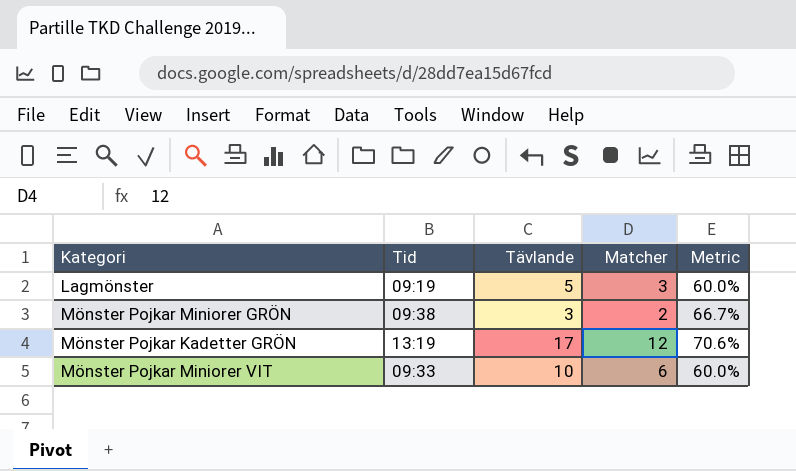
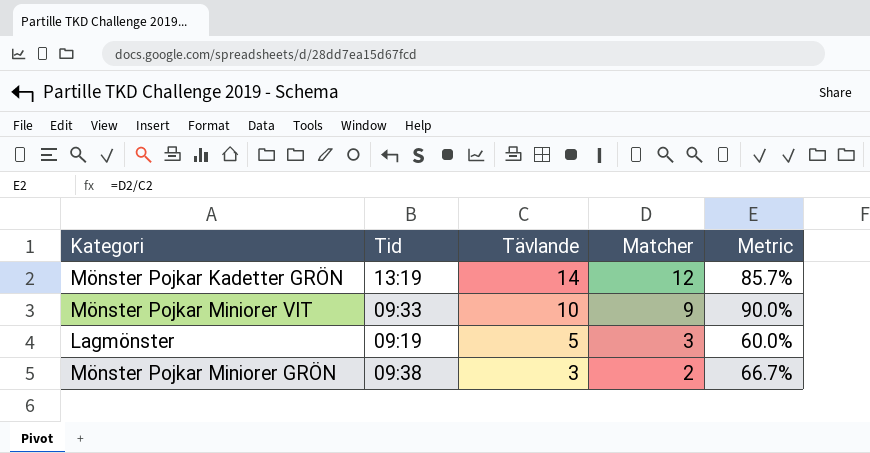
row order: none -> Tävlande descending
Mönster Pojkar Kadetter GRÖN | Tävlande: 17 -> 14
Mönster Pojkar Kadetter GRÖN | Metric: 70.6% -> 85.7%
Mönster Pojkar Miniorer VIT | Matcher: 6 -> 9
Mönster Pojkar Miniorer VIT | Metric: 60.0% -> 90.0%

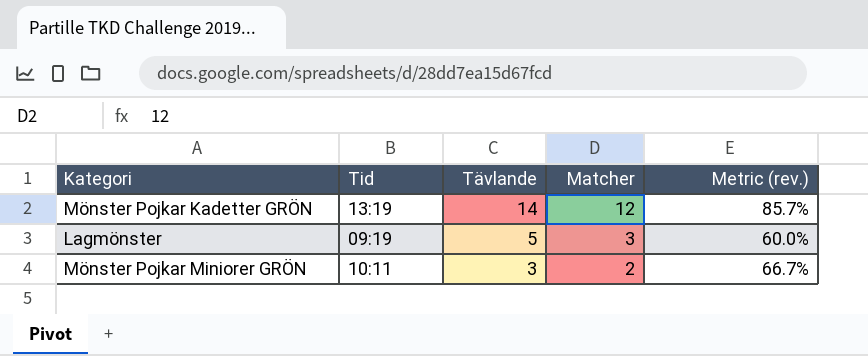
column name: Metric -> Metric (rev.)
row Mönster Pojkar Miniorer VIT: 09:33 | 10 | 9 | 90.0% -> none
Mönster Pojkar Miniorer GRÖN | Tid: 09:38 -> 10:11

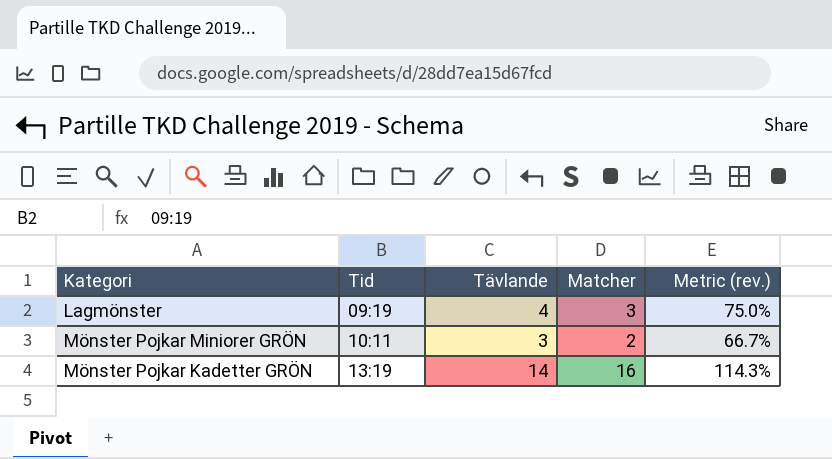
row order: Tävlande descending -> Tid ascending
Lagmönster | Tävlande: 5 -> 4
Lagmönster | Metric (rev.): 60.0% -> 75.0%
Mönster Pojkar Kadetter GRÖN | Matcher: 12 -> 16
Mönster Pojkar Kadetter GRÖN | Metric (rev.): 85.7% -> 114.3%

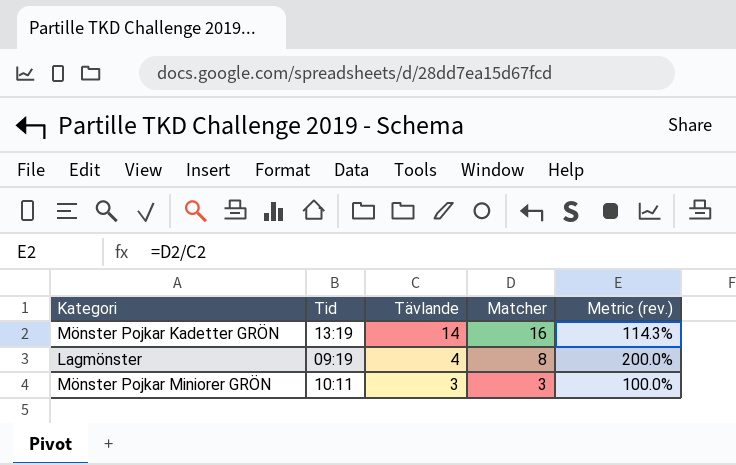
row order: Tid ascending -> Tävlande descending
Lagmönster | Matcher: 3 -> 8
Lagmönster | Metric (rev.): 75.0% -> 200.0%
Mönster Pojkar Miniorer GRÖN | Matcher: 2 -> 3
Mönster Pojkar Miniorer GRÖN | Metric (rev.): 66.7% -> 100.0%

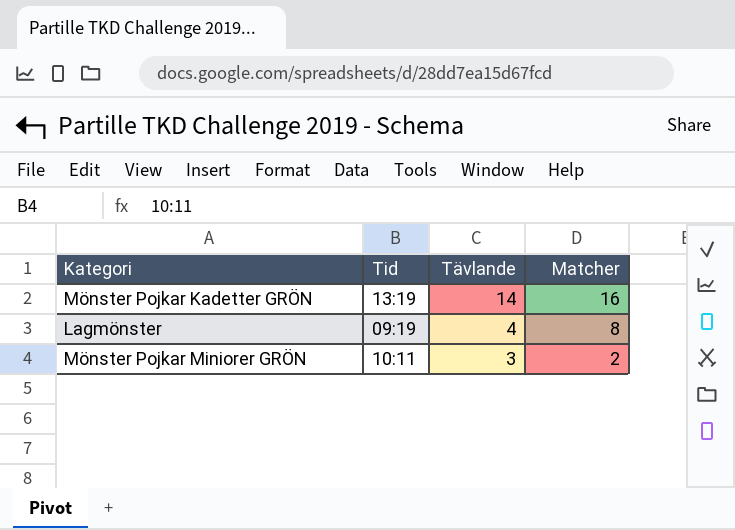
column Metric (rev.) | formula: [Matcher] / [Tävlande] -> none
Mönster Pojkar Miniorer GRÖN | Matcher: 3 -> 2

